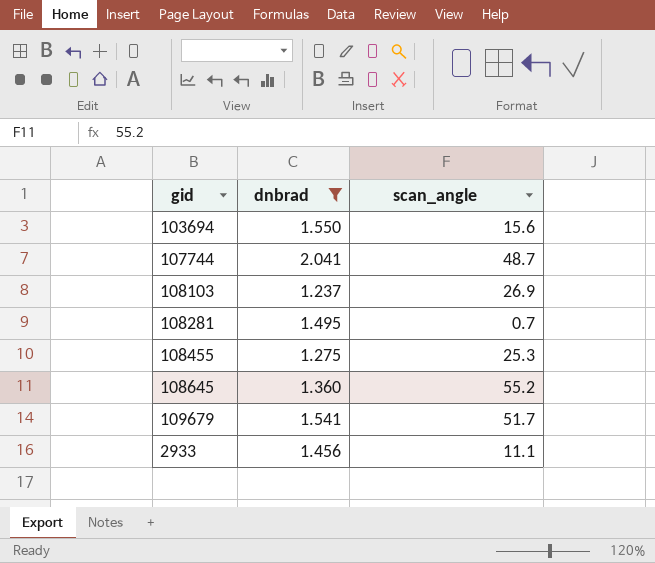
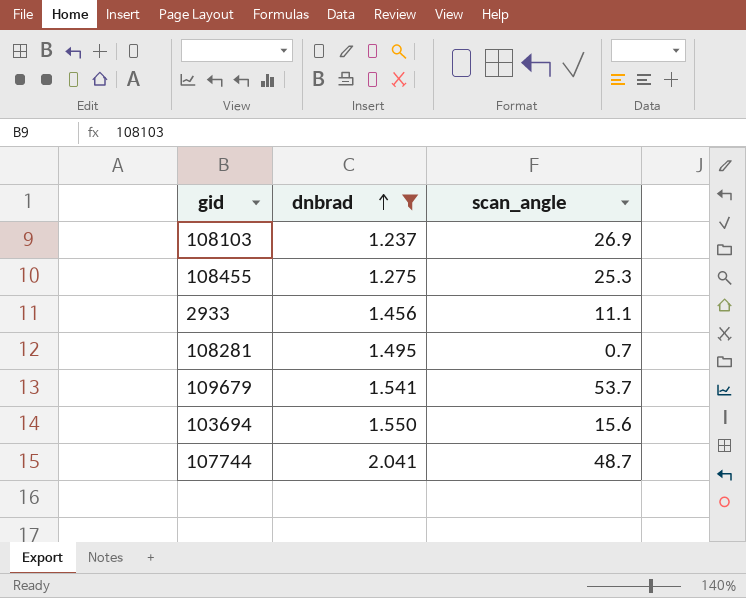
row order: none -> dnbrad ascending
row 108645: 1.360 | 55.2 -> none
109679 | scan_angle: 51.7 -> 53.7

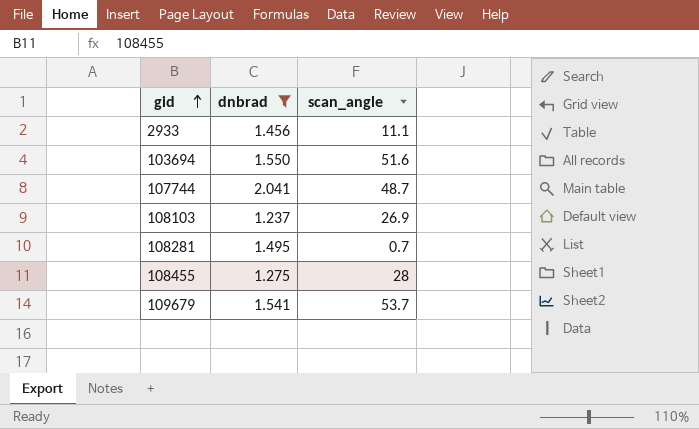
row order: dnbrad ascending -> gid ascending
103694 | scan_angle: 15.6 -> 51.6
108455 | scan_angle: 25.3 -> 28

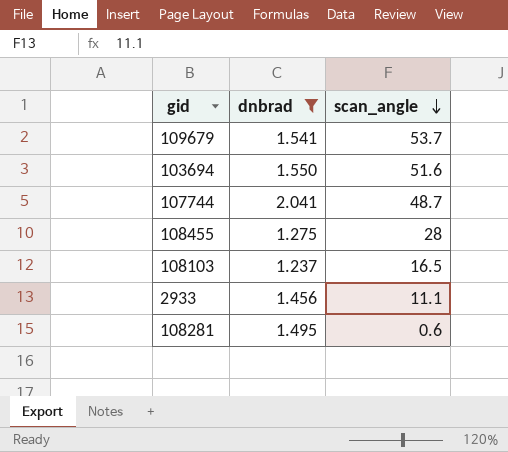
row order: gid ascending -> scan_angle descending
108103 | scan_angle: 26.9 -> 16.5
108281 | scan_angle: 0.7 -> 0.6

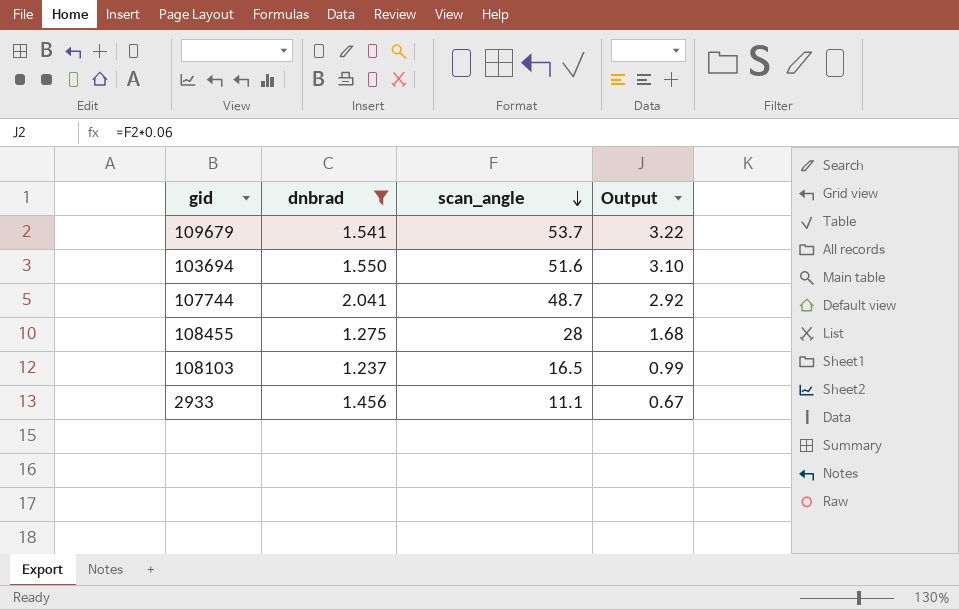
column Output | formula: none -> [scan_angle] * 0.06
row 108281: 1.495 | 0.6 -> none

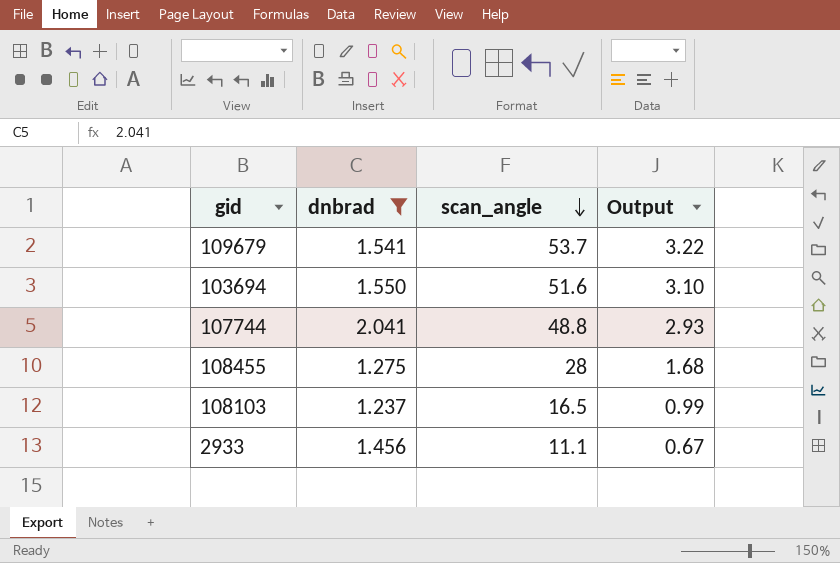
107744 | scan_angle: 48.7 -> 48.8
107744 | Output: 2.92 -> 2.93

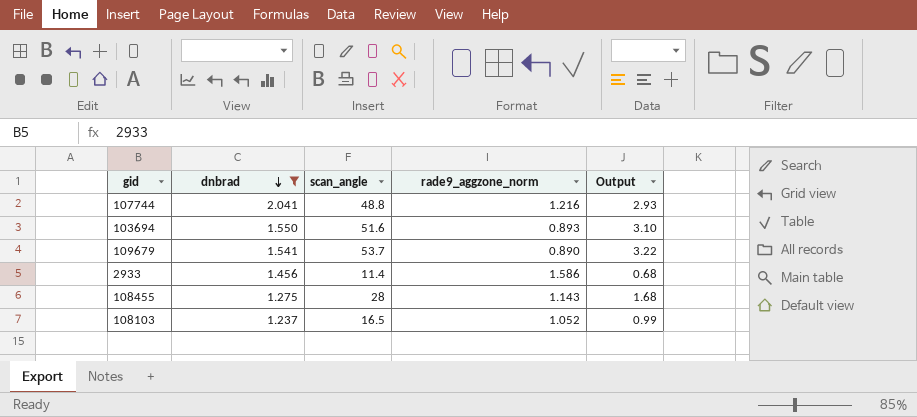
row order: scan_angle descending -> dnbrad descending
column rade9_aggzone_norm | position: none -> 4
2933 | scan_angle: 11.1 -> 11.4
2933 | Output: 0.67 -> 0.68

